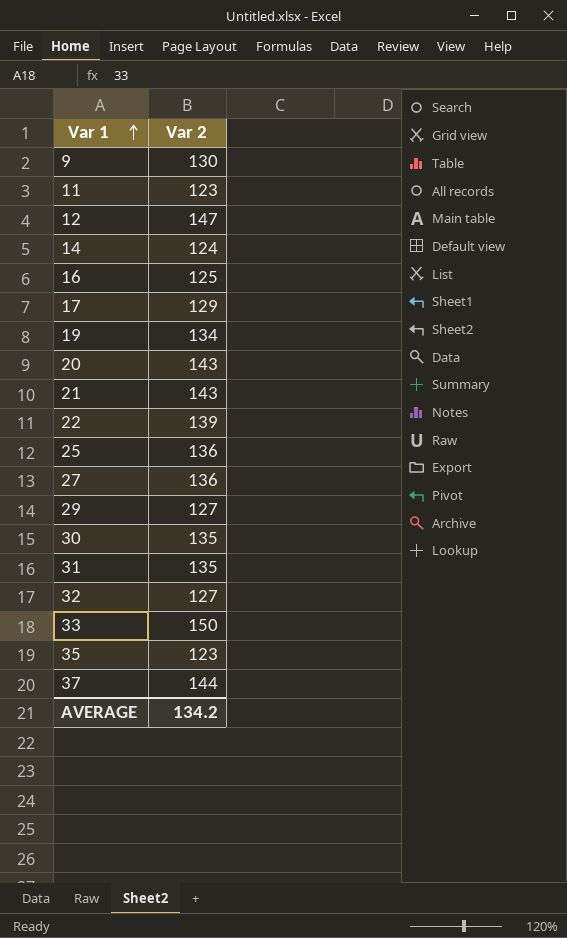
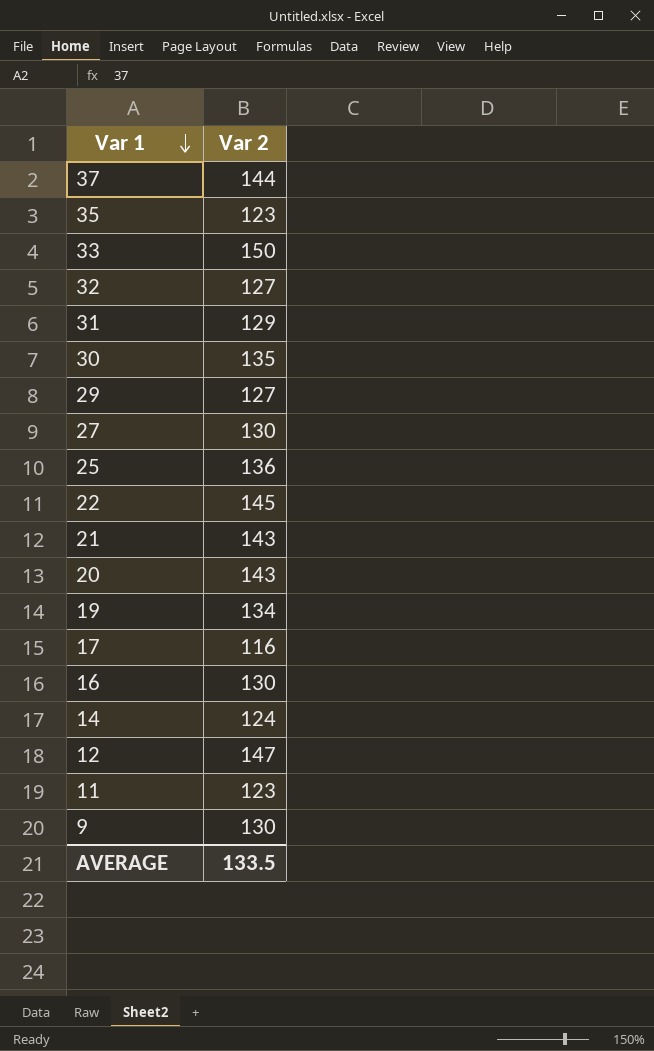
row order: Var 1 ascending -> Var 1 descending
31 | Var 2: 135 -> 129
27 | Var 2: 136 -> 130
22 | Var 2: 139 -> 145
17 | Var 2: 129 -> 116
16 | Var 2: 125 -> 130
AVERAGE | Var 2: 134.2 -> 133.5

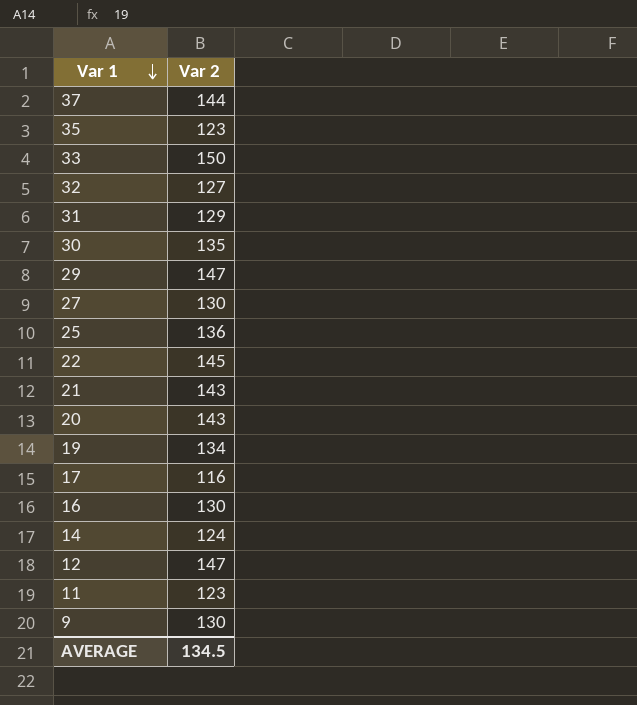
29 | Var 2: 127 -> 147
AVERAGE | Var 2: 133.5 -> 134.5

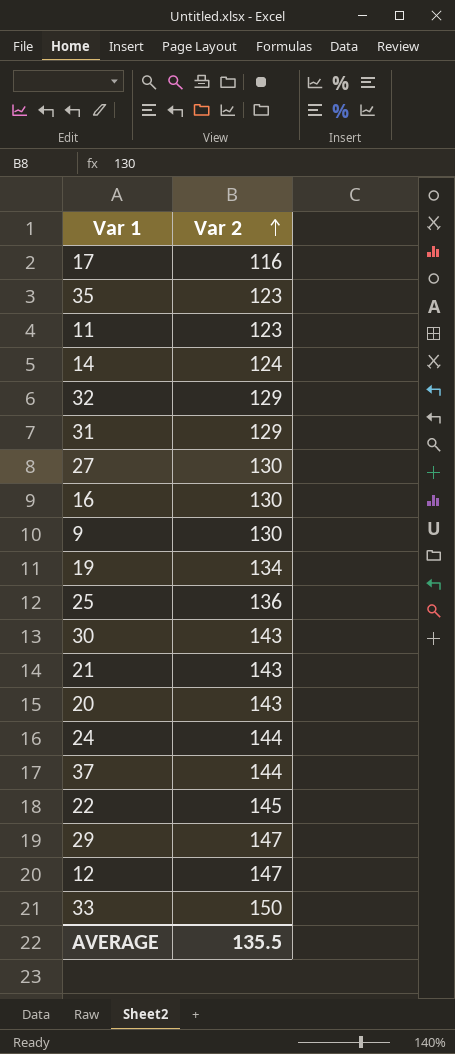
row order: Var 1 descending -> Var 2 ascending
32 | Var 2: 127 -> 129
30 | Var 2: 135 -> 143
row 24: none -> 144
AVERAGE | Var 2: 134.5 -> 135.5

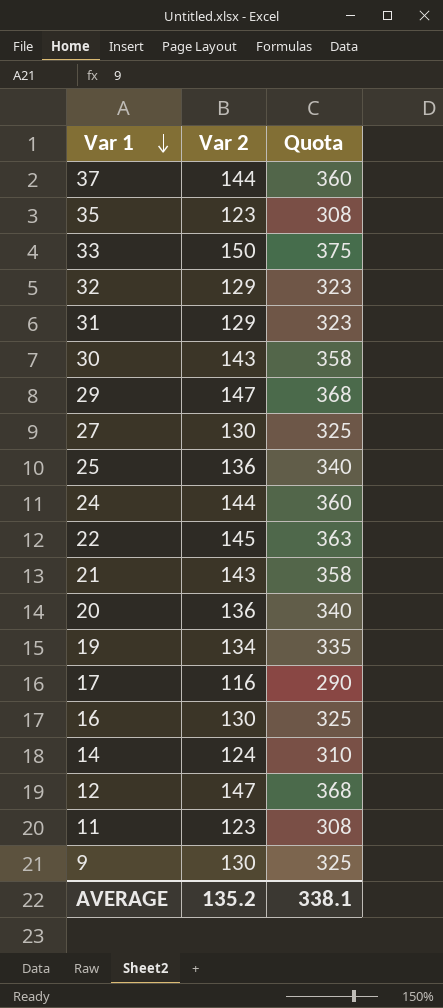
row order: Var 2 ascending -> Var 1 descending
column Quota | formula: none -> [Var 2] * 2.5
20 | Var 2: 143 -> 136
AVERAGE | Var 2: 135.5 -> 135.2

